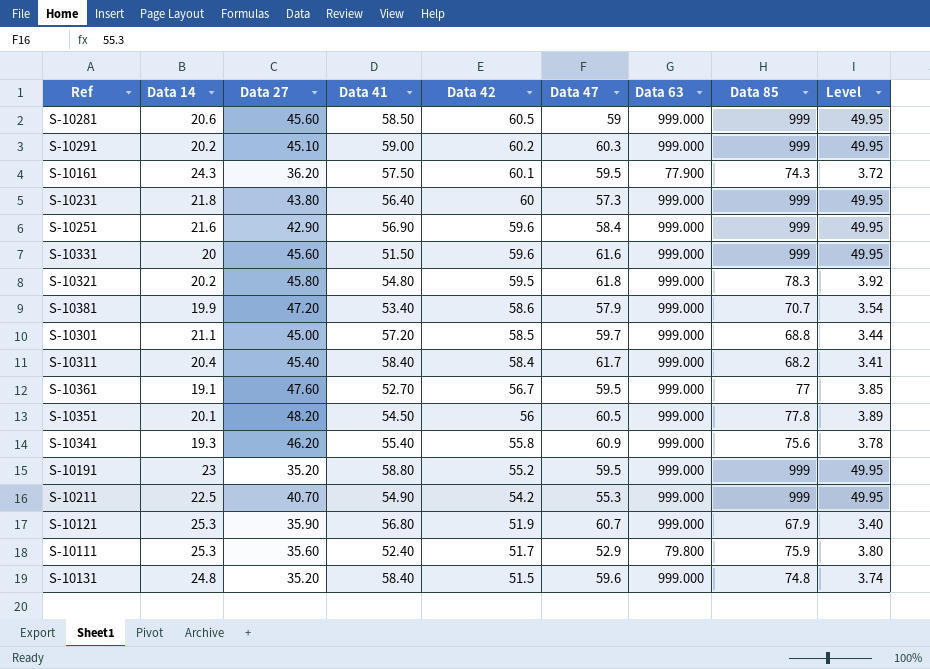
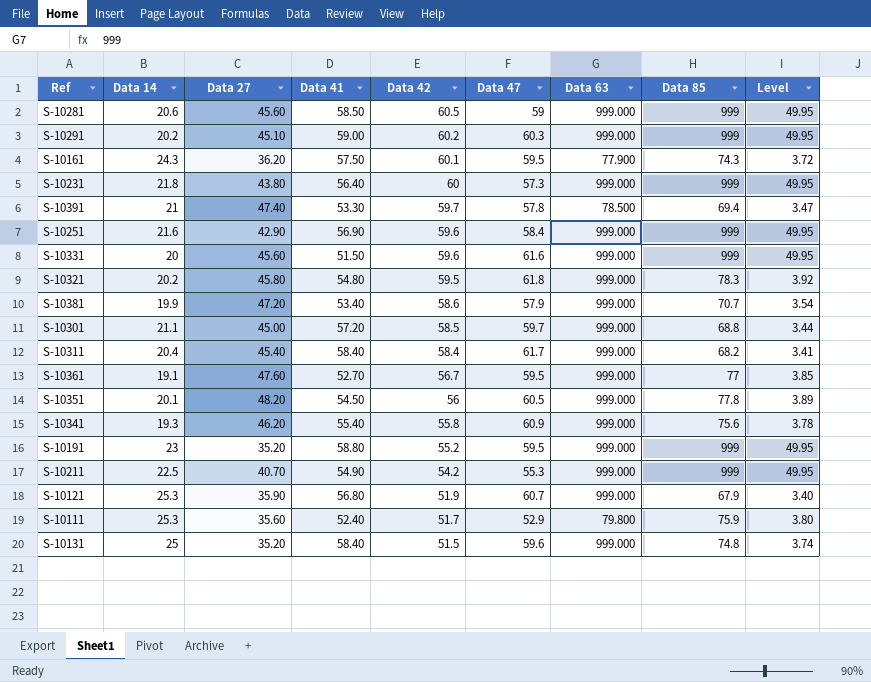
row S-10391: none -> 21 | 47.40 | 53.30 | 59.7 | 57.8 | 78.500 | 69.4 | 3.47
S-10131 | Data 14: 24.8 -> 25

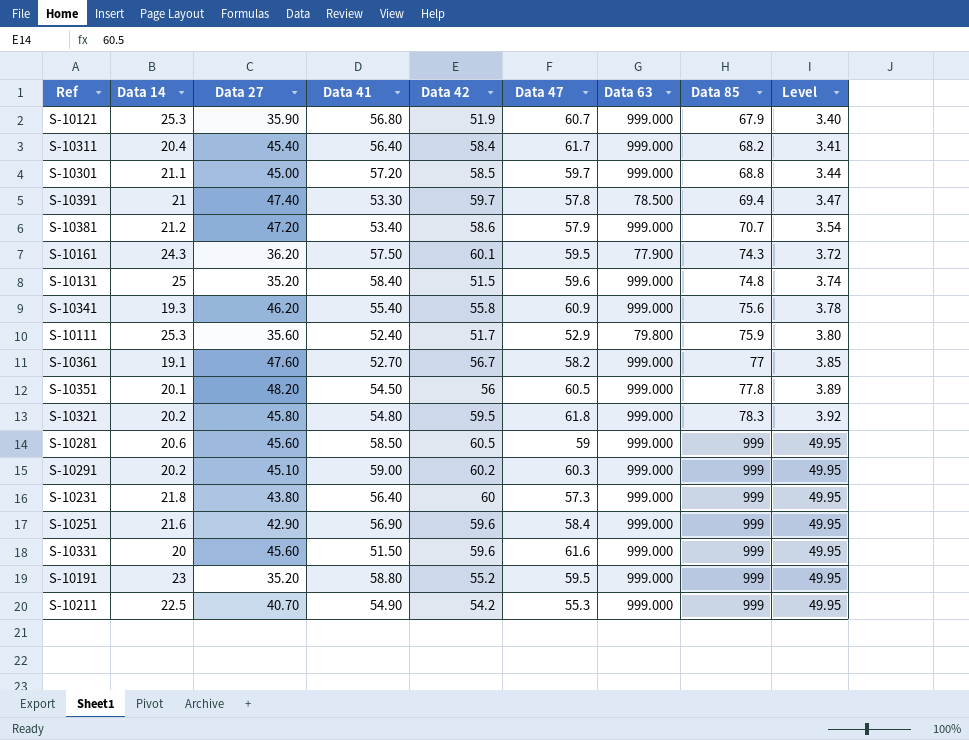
row order: Data 42 descending -> Data 85 ascending
S-10311 | Data 41: 58.40 -> 56.40
S-10381 | Data 14: 19.9 -> 21.2
S-10361 | Data 47: 59.5 -> 58.2

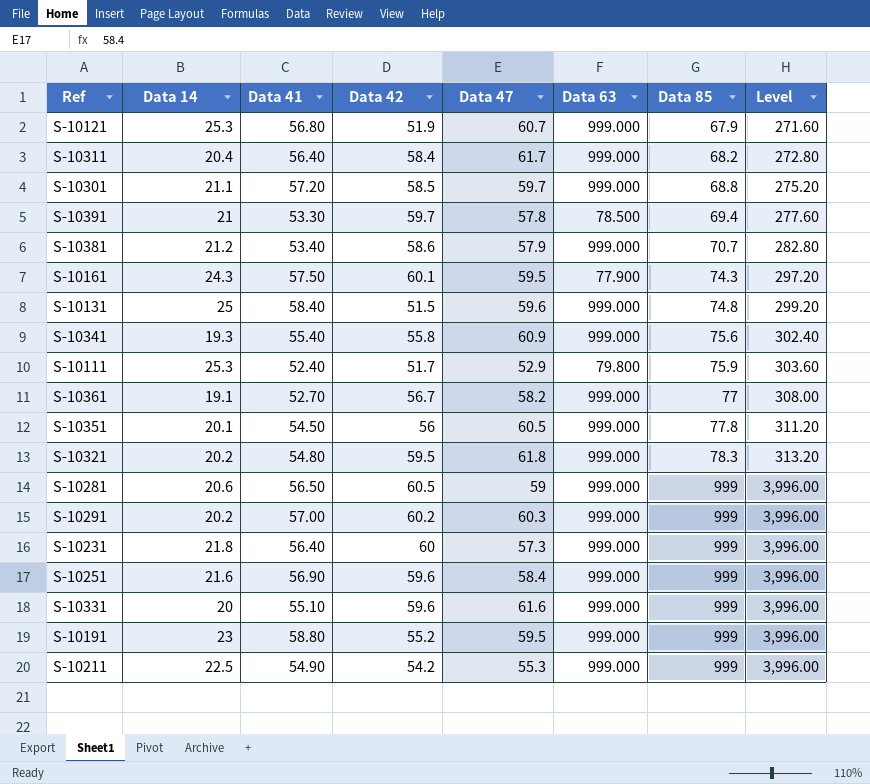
column Data 27 | position: 3 -> none
column Level | formula: [Data 85] * 0.05 -> [Data 85] * 4
S-10281 | Data 41: 58.50 -> 56.50
S-10291 | Data 41: 59.00 -> 57.00
S-10331 | Data 41: 51.50 -> 55.10

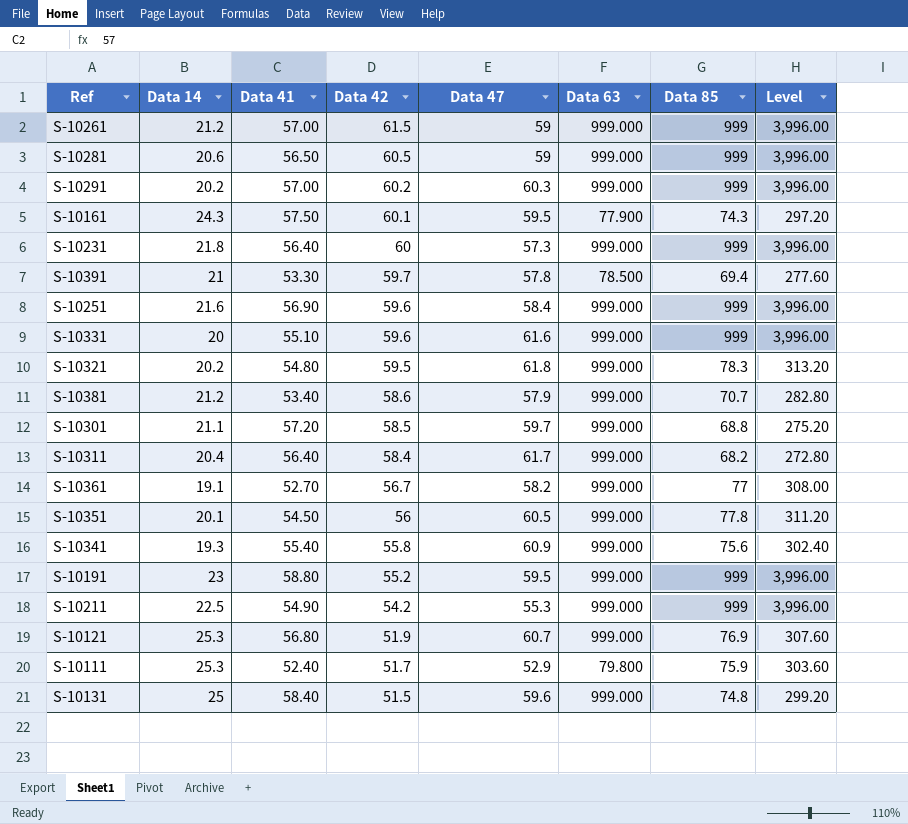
row order: Data 85 ascending -> Data 42 descending
row S-10261: none -> 21.2 | 57.00 | 61.5 | 59 | 999.000 | 999 | 3,996.00
S-10121 | Data 85: 67.9 -> 76.9
S-10121 | Level: 271.60 -> 307.60

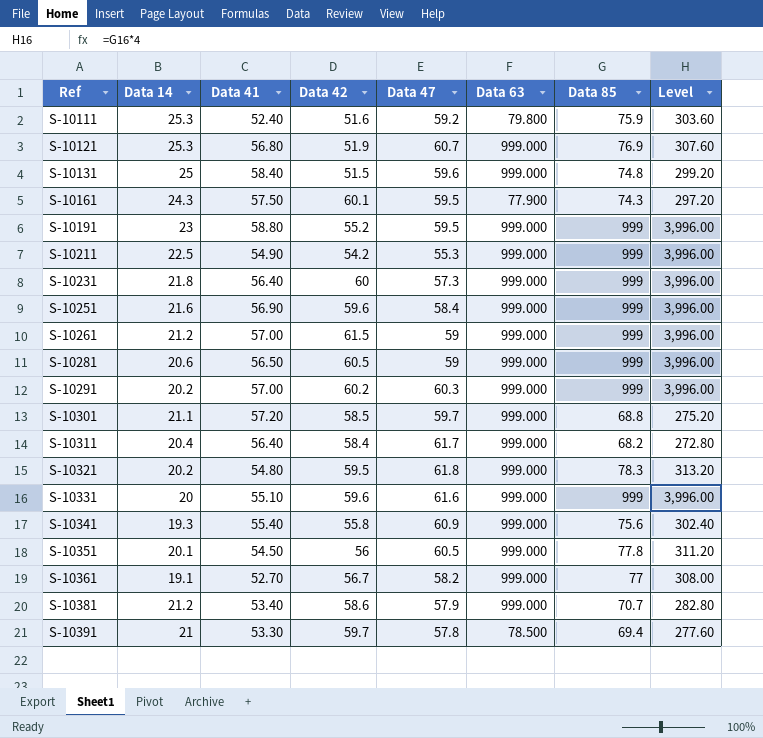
row order: Data 42 descending -> Ref ascending
S-10111 | Data 42: 51.7 -> 51.6
S-10111 | Data 47: 52.9 -> 59.2

